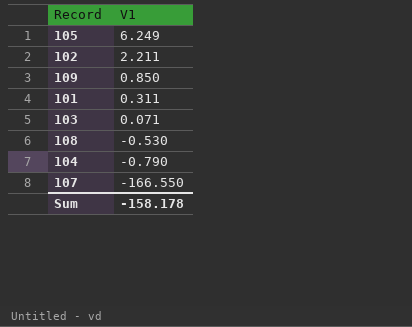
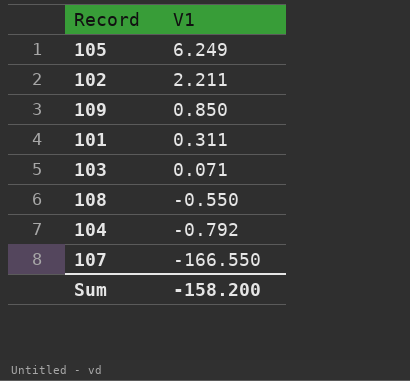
108 | V1: -0.530 -> -0.550
104 | V1: -0.790 -> -0.792
Sum | V1: -158.178 -> -158.200

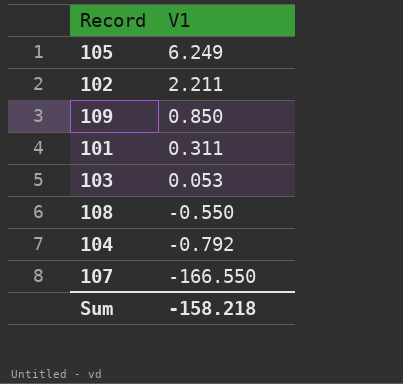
103 | V1: 0.071 -> 0.053
Sum | V1: -158.200 -> -158.218

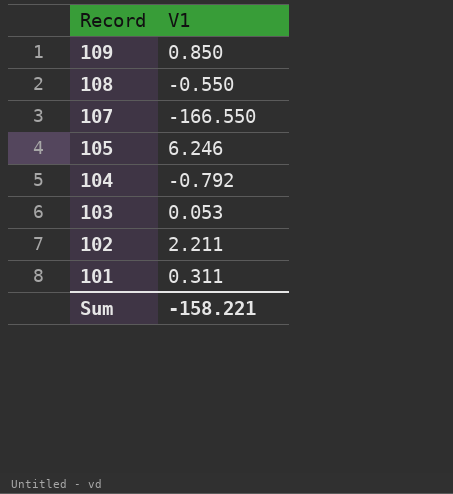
row order: V1 descending -> Record descending
105 | V1: 6.249 -> 6.246
Sum | V1: -158.218 -> -158.221

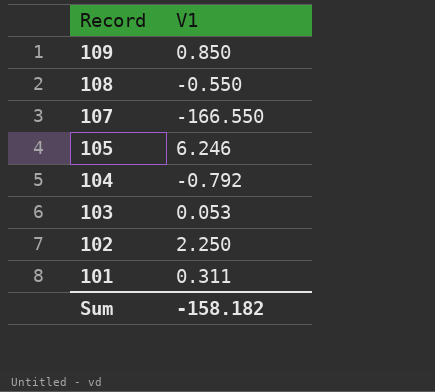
102 | V1: 2.211 -> 2.250
Sum | V1: -158.221 -> -158.182

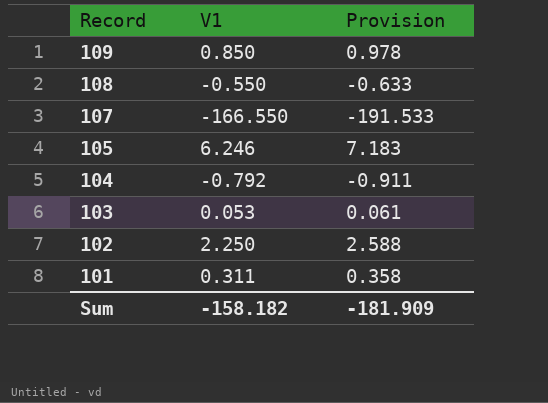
column Provision | formula: none -> [V1] * 1.15

